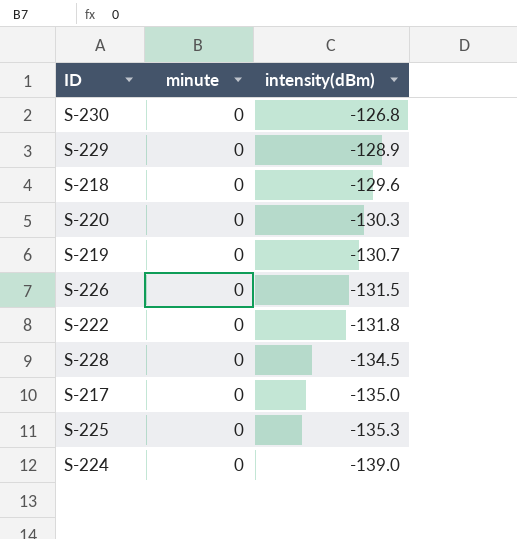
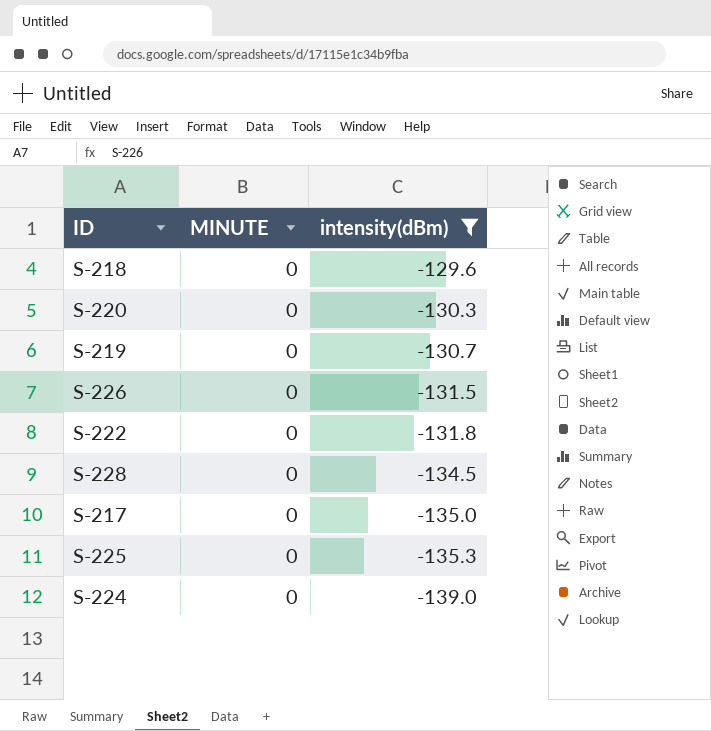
filter: none -> intensity(dBm) <= -129.6
column name: minute -> MINUTE

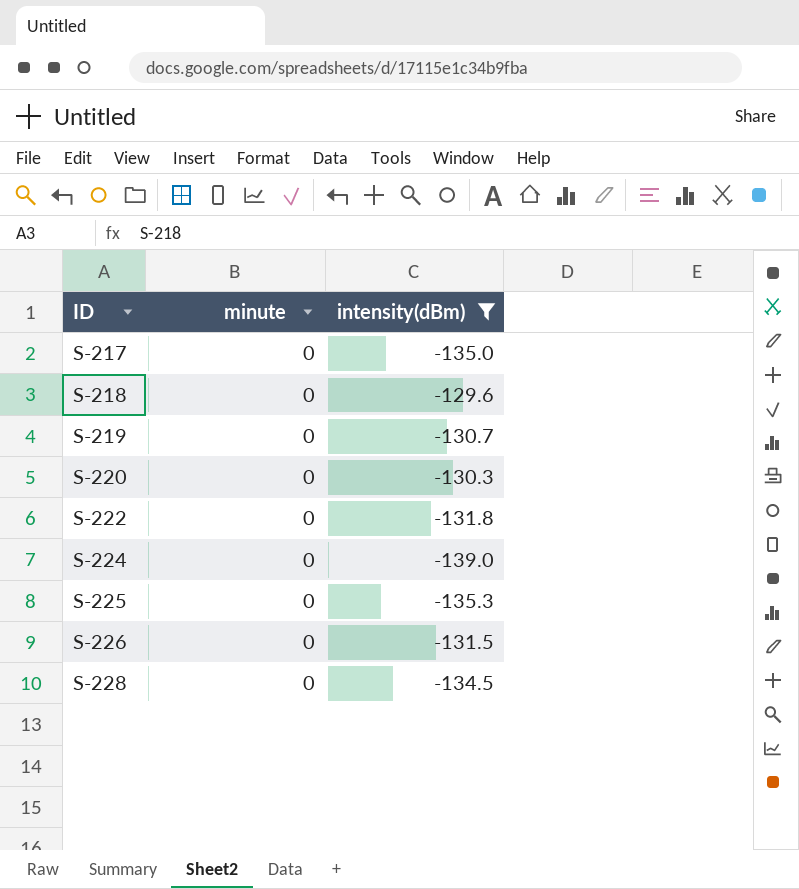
row order: intensity(dBm) descending -> ID ascending
column name: MINUTE -> minute

